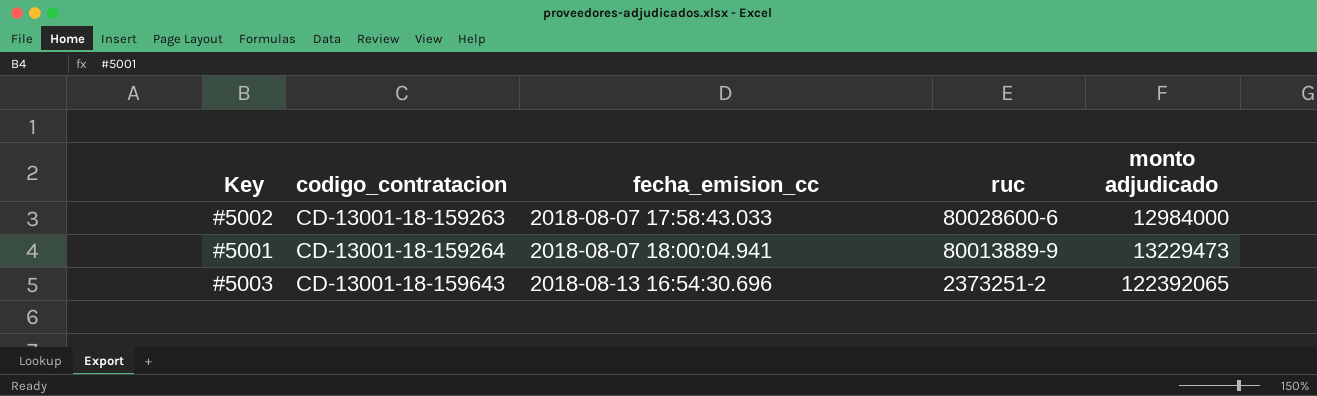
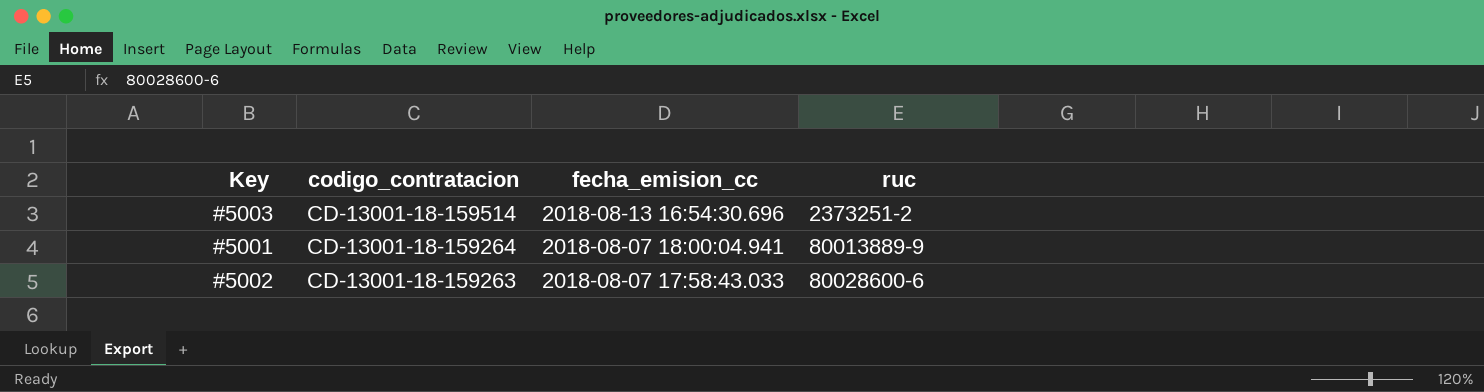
row order: codigo_contratacion ascending -> codigo_contratacion descending
column monto adjudicado | position: 5 -> none
#5003 | codigo_contratacion: CD-13001-18-159643 -> CD-13001-18-159514

